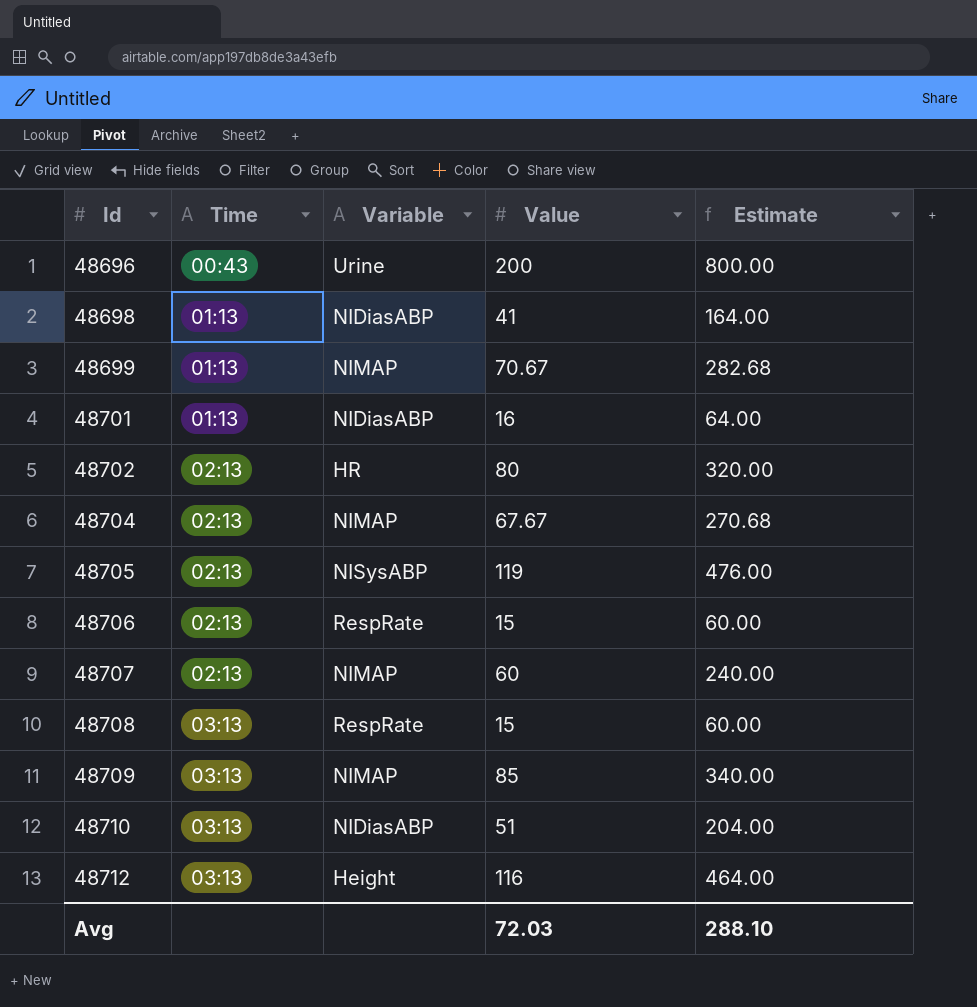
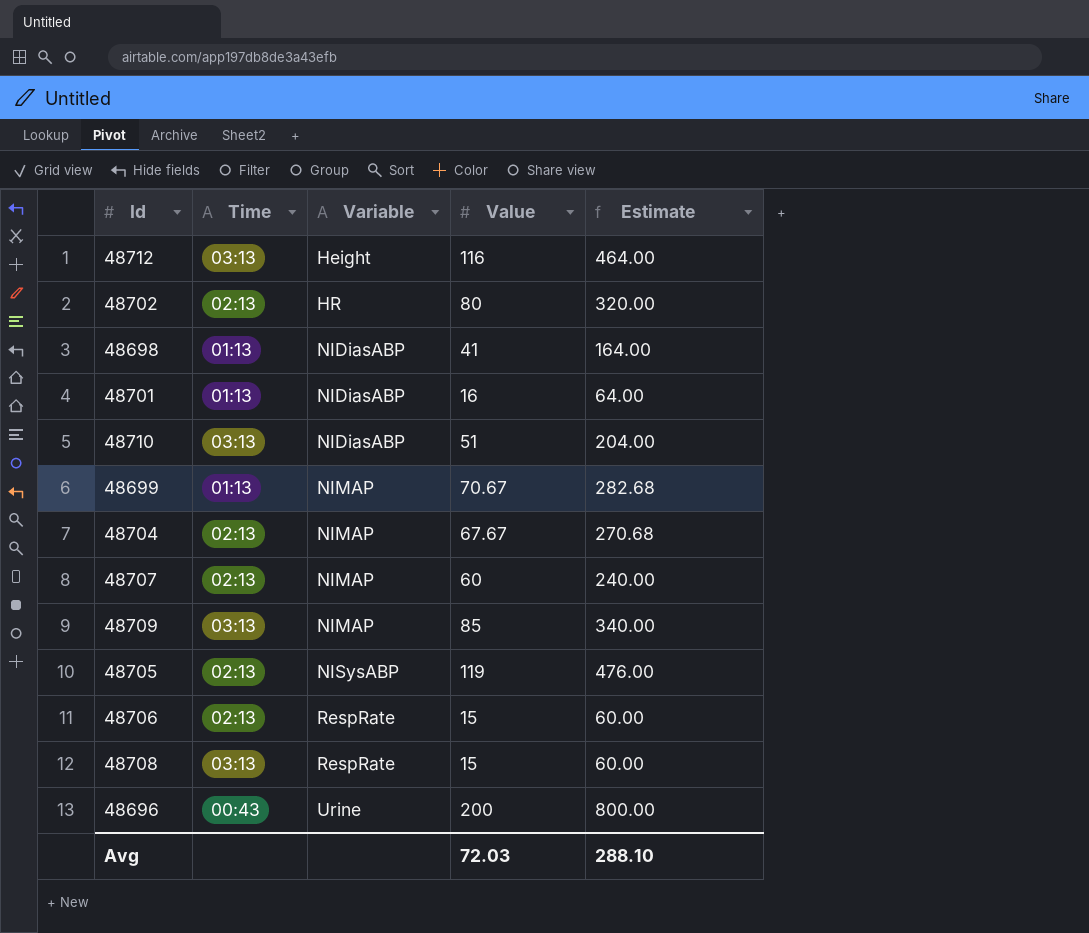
row order: Id ascending -> Variable ascending

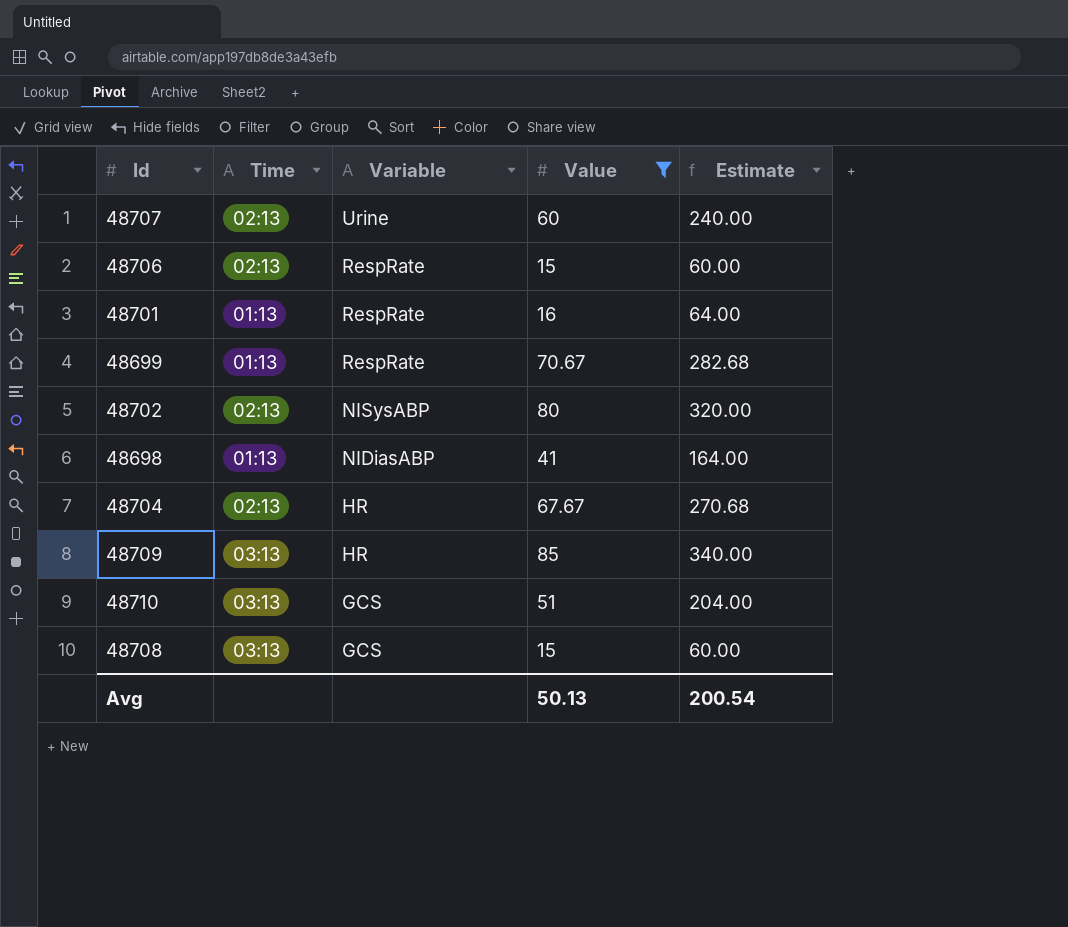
filter: none -> Value <= 85
row order: Variable ascending -> Variable descending
48707 | Variable: NIMAP -> Urine
48701 | Variable: NIDiasABP -> RespRate
48699 | Variable: NIMAP -> RespRate
48702 | Variable: HR -> NISysABP
48704 | Variable: NIMAP -> HR
48709 | Variable: NIMAP -> HR
48710 | Variable: NIDiasABP -> GCS
48708 | Variable: RespRate -> GCS
Avg | Value: 72.03 -> 50.13
Avg | Estimate: 288.10 -> 200.54

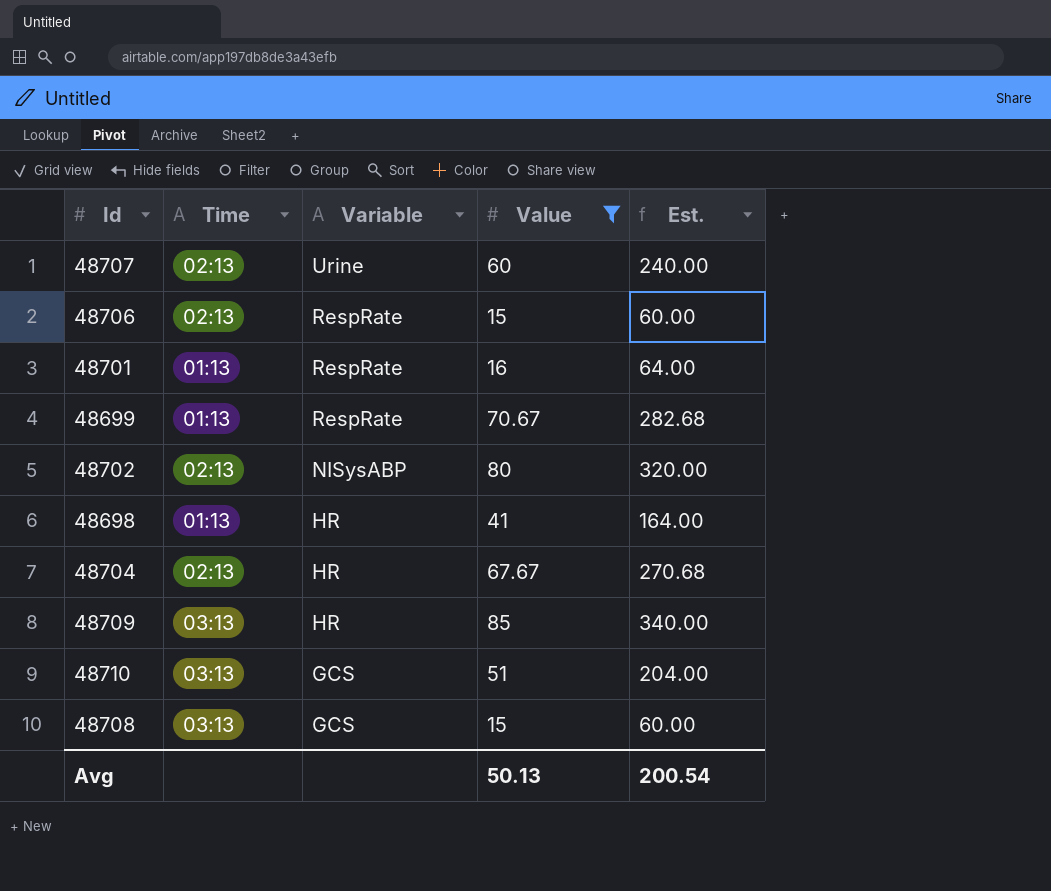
column name: Estimate -> Est.
48698 | Variable: NIDiasABP -> HR

